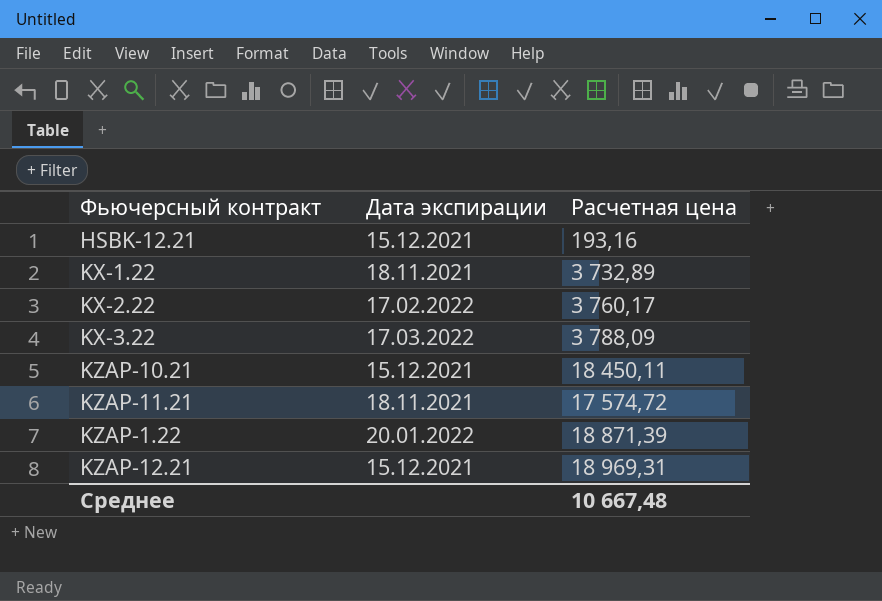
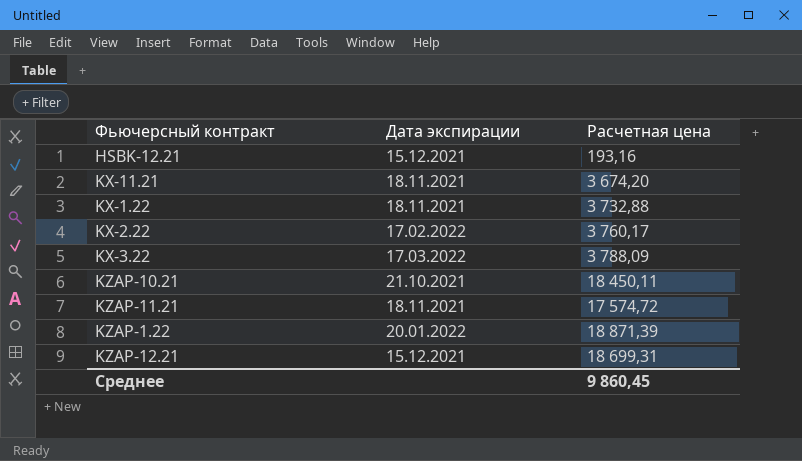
row KX-11.21: none -> 18.11.2021 | 3 674,20
KX-1.22 | Расчетная цена: 3 732,89 -> 3 732,88
KZAP-10.21 | Дата экспирации: 15.12.2021 -> 21.10.2021
KZAP-12.21 | Расчетная цена: 18 969,31 -> 18 699,31
Среднее | Расчетная цена: 10 667,48 -> 9 860,45

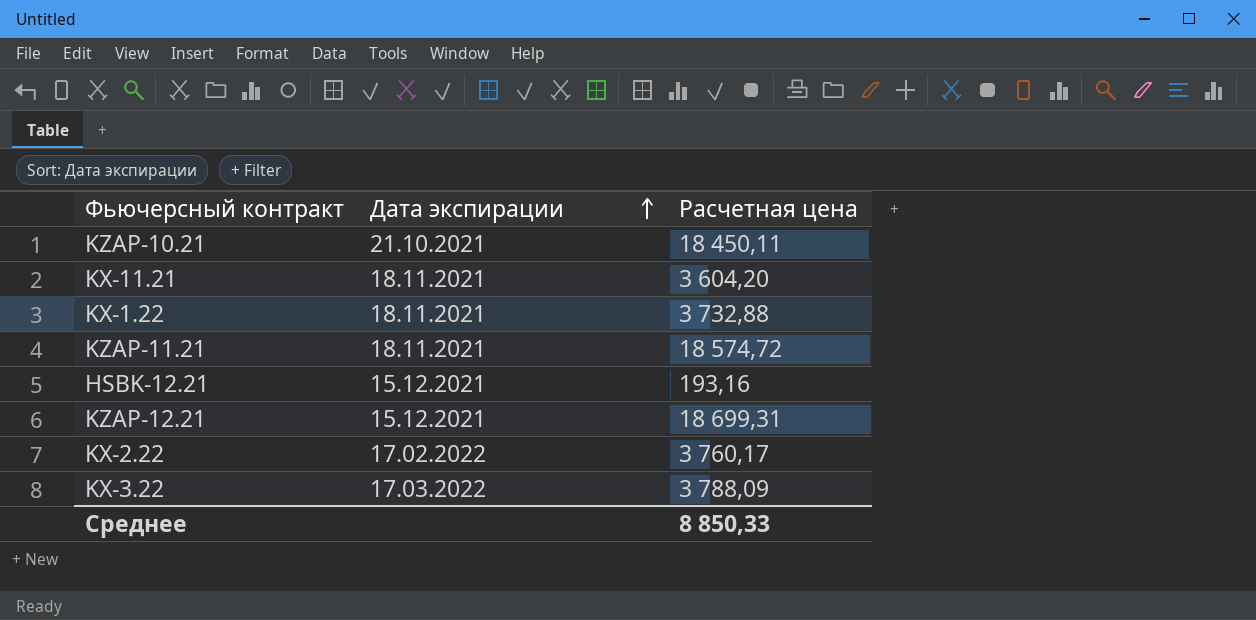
row order: none -> Дата экспирации ascending
row KZAP-1.22: 20.01.2022 | 18 871,39 -> none
KX-11.21 | Расчетная цена: 3 674,20 -> 3 604,20
KZAP-11.21 | Расчетная цена: 17 574,72 -> 18 574,72
Среднее | Расчетная цена: 9 860,45 -> 8 850,33

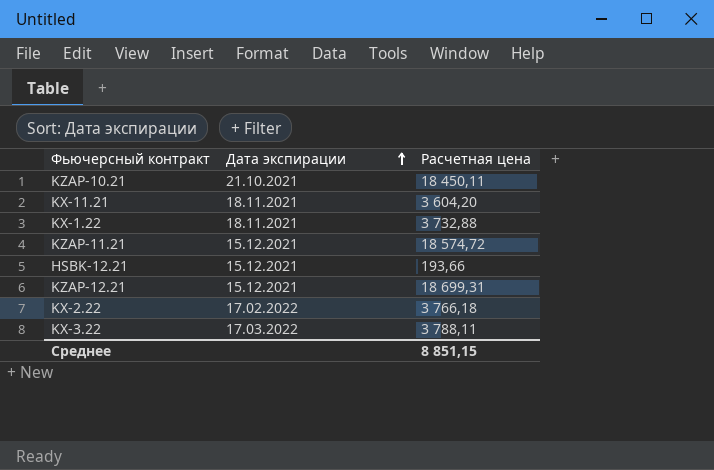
KZAP-11.21 | Дата экспирации: 18.11.2021 -> 15.12.2021
HSBK-12.21 | Расчетная цена: 193,16 -> 193,66
KX-2.22 | Расчетная цена: 3 760,17 -> 3 766,18
KX-3.22 | Расчетная цена: 3 788,09 -> 3 788,11
Среднее | Расчетная цена: 8 850,33 -> 8 851,15

